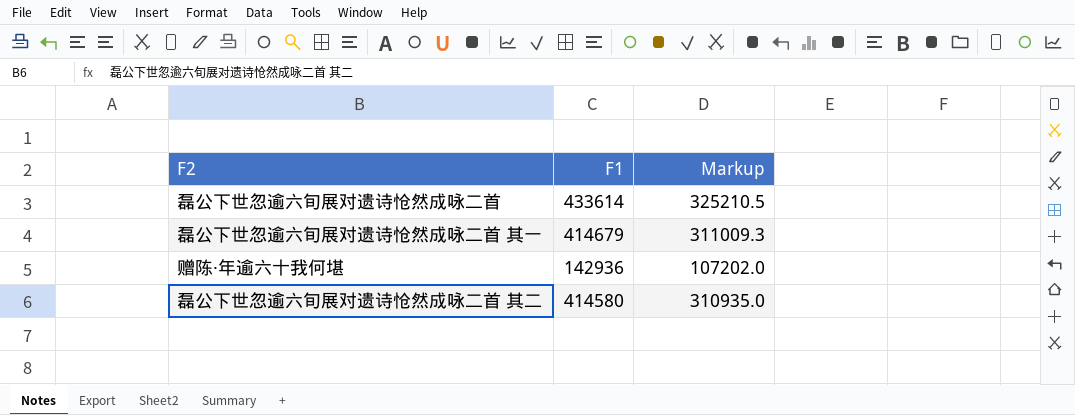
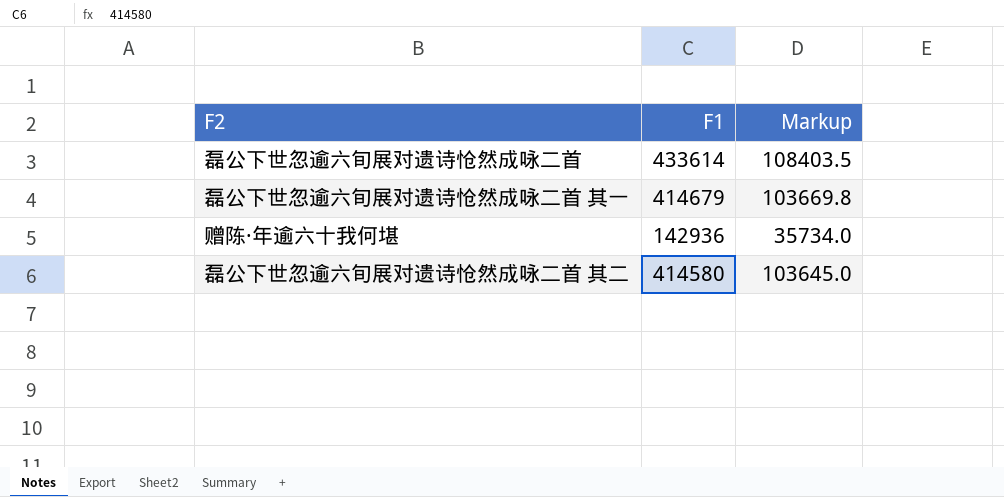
column Markup | formula: [F1] * 0.75 -> [F1] * 0.25

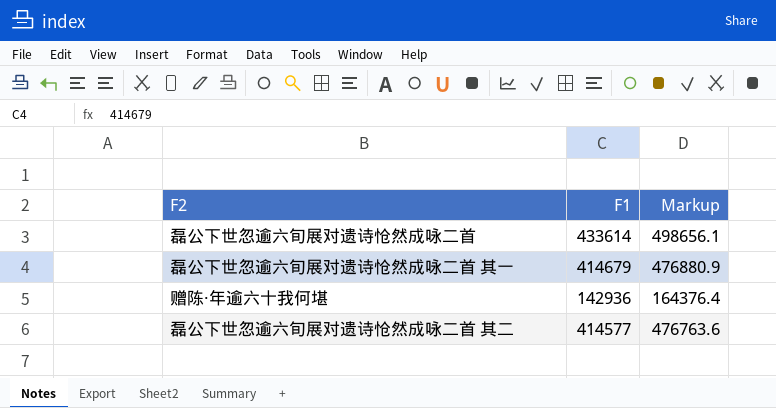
column Markup | formula: [F1] * 0.25 -> [F1] * 1.15
磊公下世忽逾六旬展对遗诗怆然成咏二首 其二 | F1: 414580 -> 414577

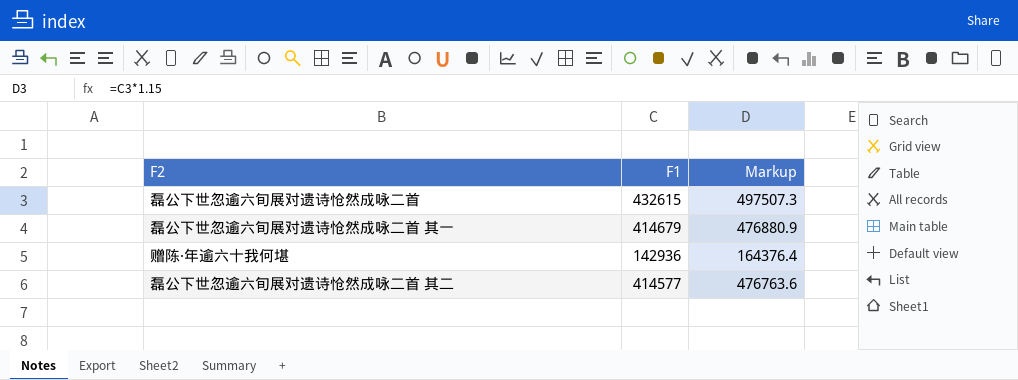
磊公下世忽逾六旬展对遗诗怆然成咏二首 | F1: 433614 -> 432615
磊公下世忽逾六旬展对遗诗怆然成咏二首 | Markup: 498656.1 -> 497507.3

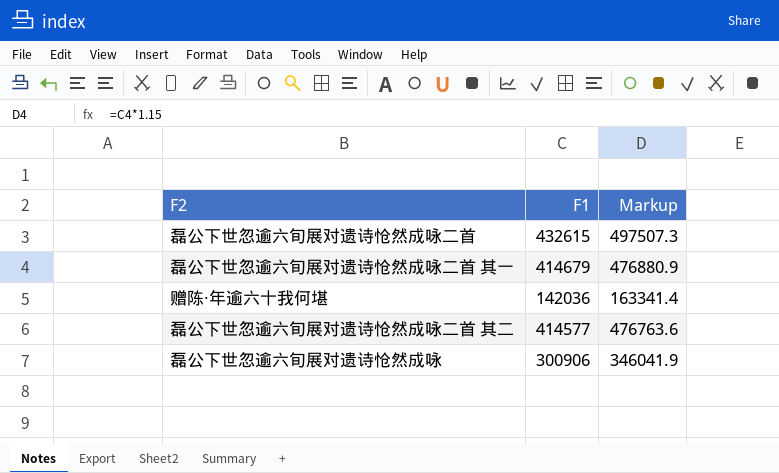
赠陈·年逾六十我何堪 | F1: 142936 -> 142036
赠陈·年逾六十我何堪 | Markup: 164376.4 -> 163341.4
row 磊公下世忽逾六旬展对遗诗怆然成咏: none -> 300906 | 346041.9

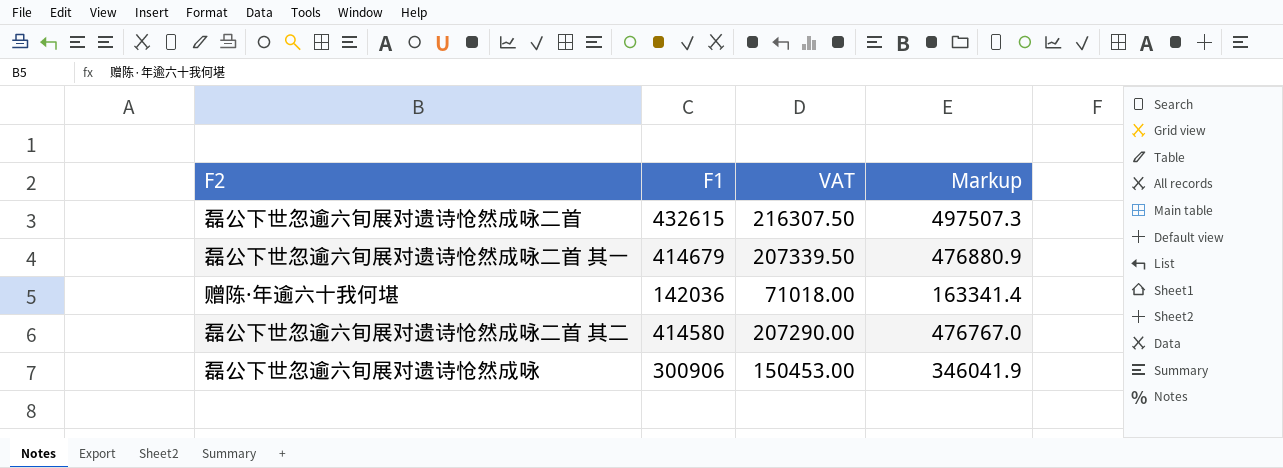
column VAT | formula: none -> [F1] * 0.5
磊公下世忽逾六旬展对遗诗怆然成咏二首 其二 | F1: 414577 -> 414580
磊公下世忽逾六旬展对遗诗怆然成咏二首 其二 | Markup: 476763.6 -> 476767.0

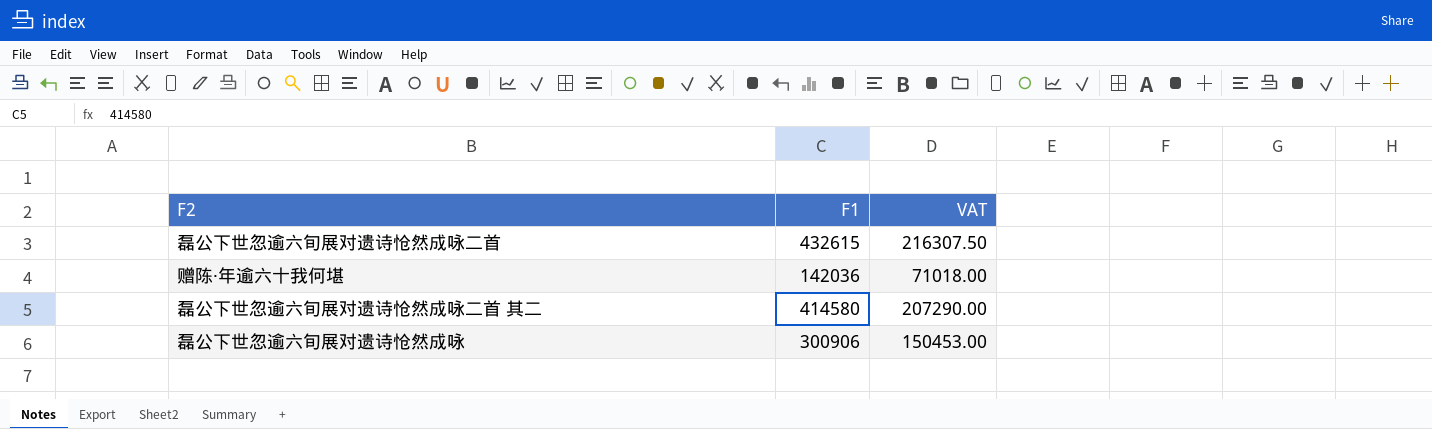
column Markup | formula: [F1] * 1.15 -> none
row 磊公下世忽逾六旬展对遗诗怆然成咏二首 其一: 414679 | 207339.50 | 476880.9 -> none

